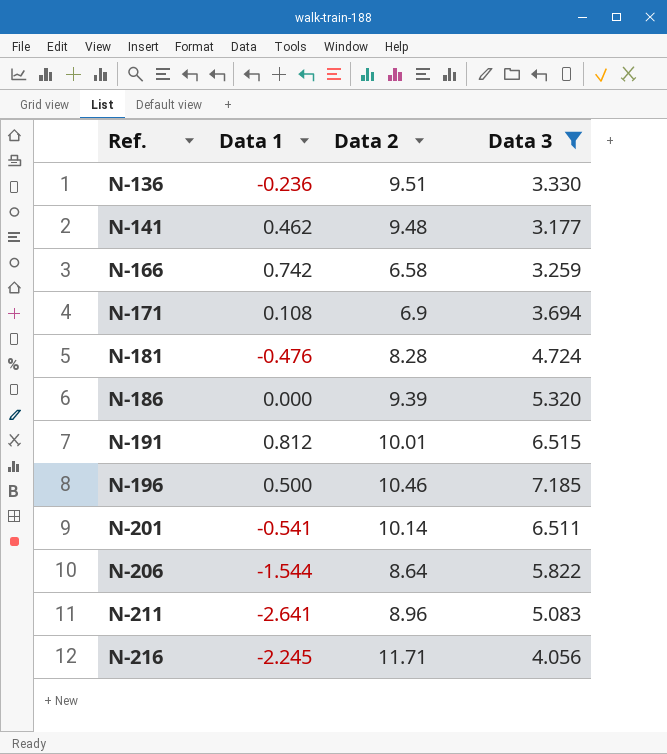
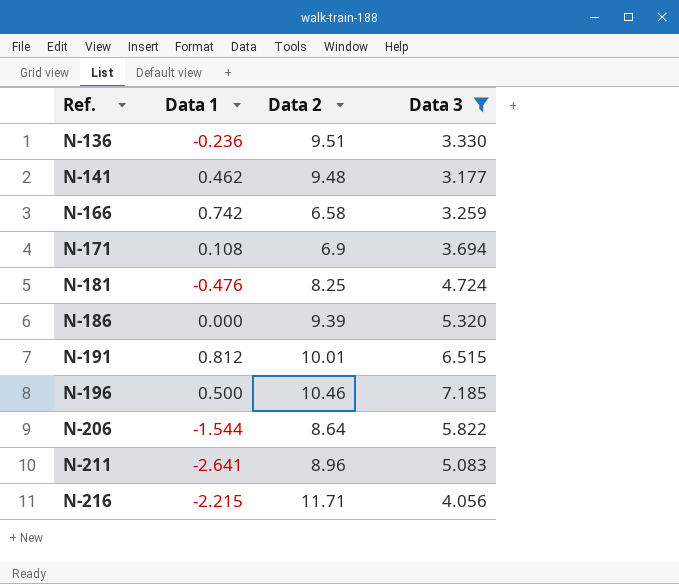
row N-201: -0.541 | 10.14 | 6.511 -> none
N-181 | Data 2: 8.28 -> 8.25
N-216 | Data 1: -2.245 -> -2.215

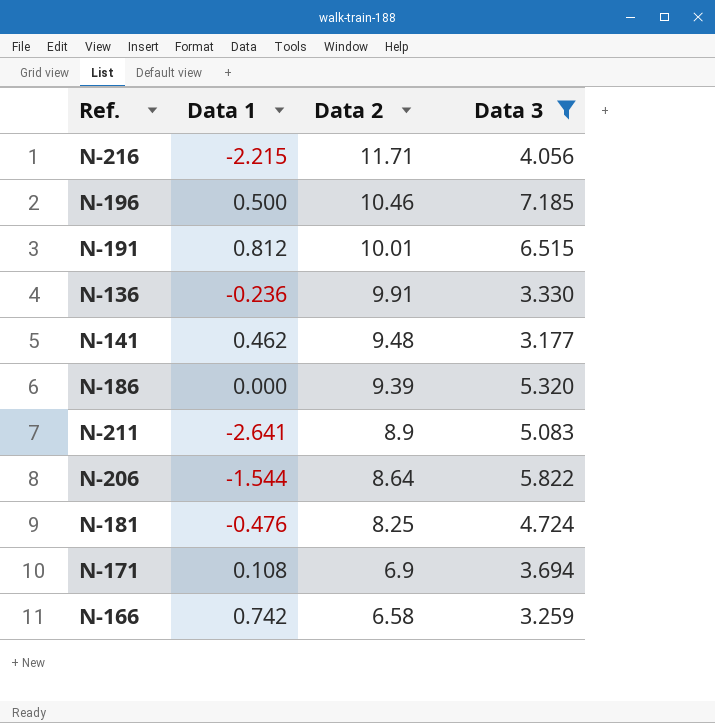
row order: Ref. ascending -> Data 2 descending
N-136 | Data 2: 9.51 -> 9.91
N-211 | Data 2: 8.96 -> 8.9

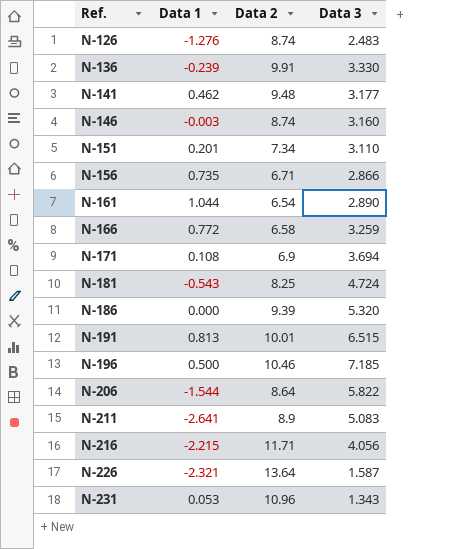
filter: Data 3 >= 3.177 -> none
row order: Data 2 descending -> Ref. ascending
N-136 | Data 1: -0.236 -> -0.239
N-166 | Data 1: 0.742 -> 0.772
N-181 | Data 1: -0.476 -> -0.543
N-191 | Data 1: 0.812 -> 0.813

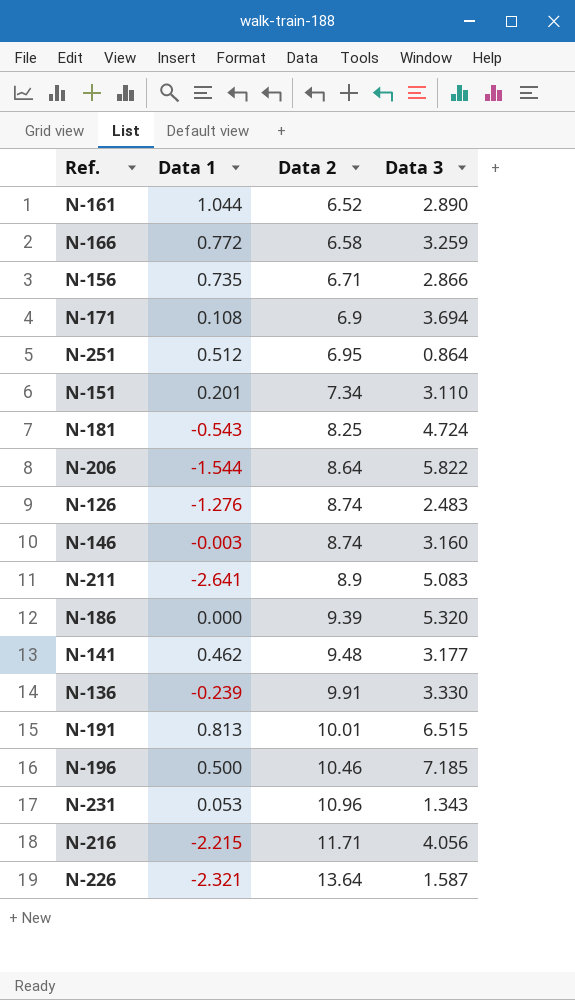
row order: Ref. ascending -> Data 2 ascending
N-161 | Data 2: 6.54 -> 6.52
row N-251: none -> 0.512 | 6.95 | 0.864

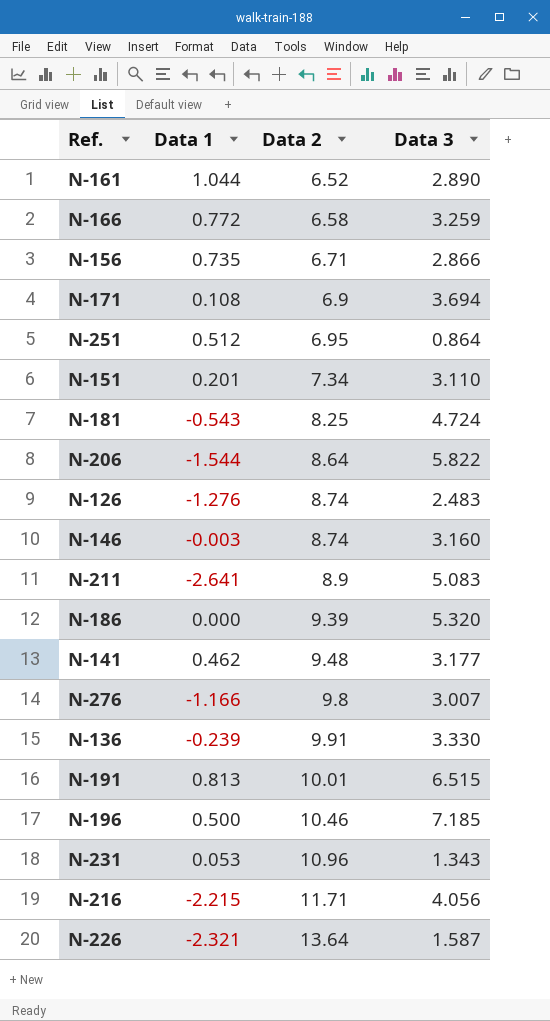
row N-276: none -> -1.166 | 9.8 | 3.007

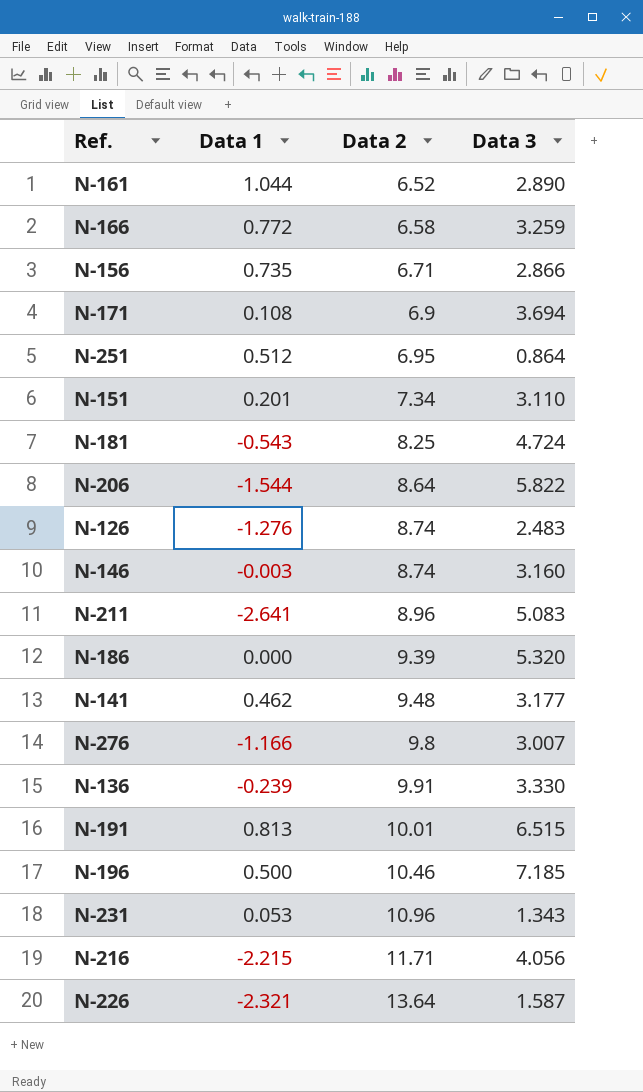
N-211 | Data 2: 8.9 -> 8.96

